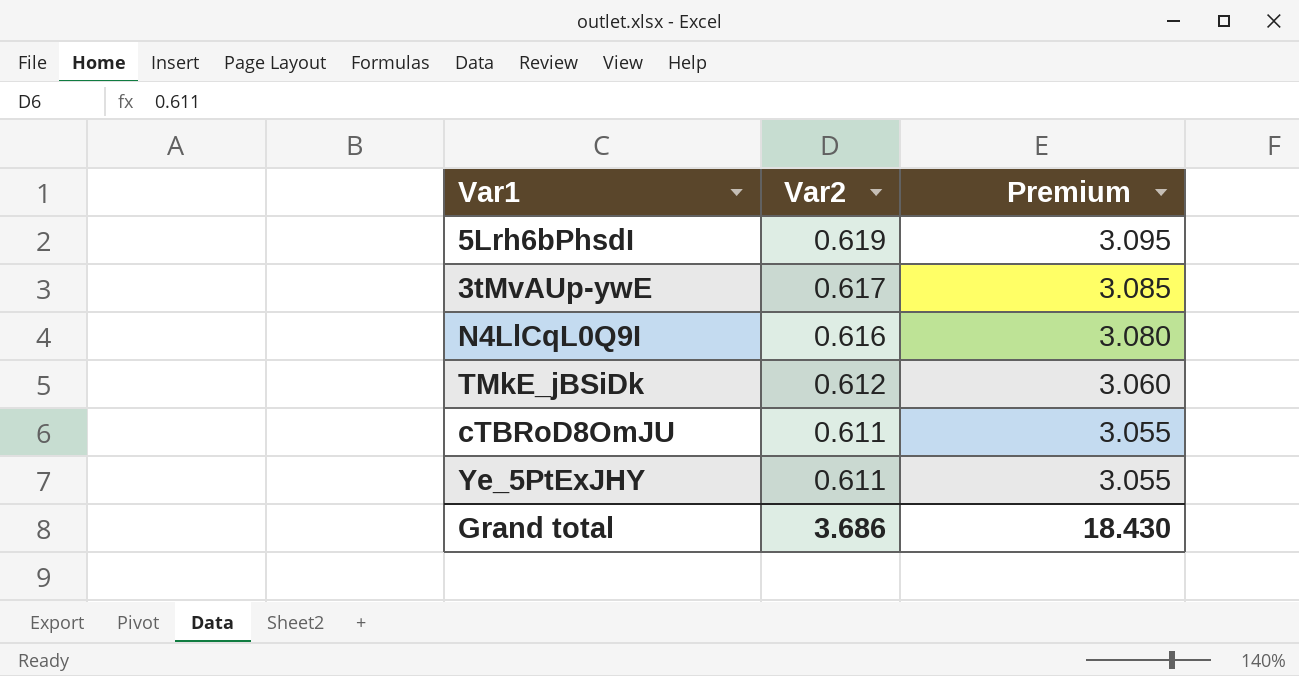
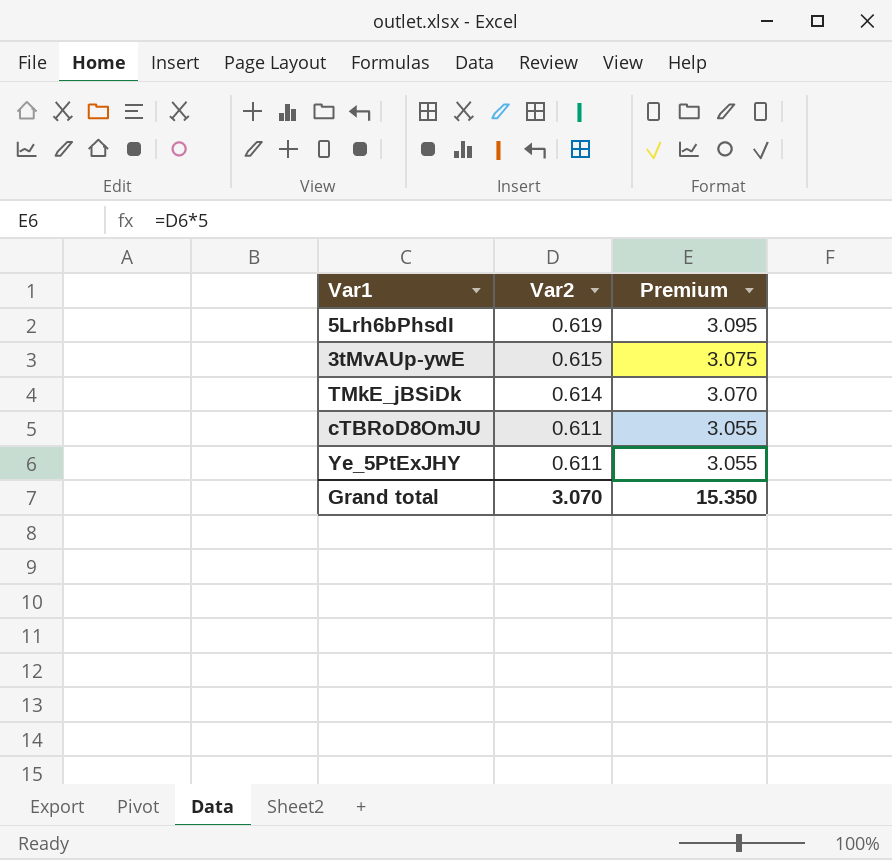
row N4LlCqL0Q9I: 0.616 | 3.080 -> none
3tMvAUp-ywE | Var2: 0.617 -> 0.615
3tMvAUp-ywE | Premium: 3.085 -> 3.075
TMkE_jBSiDk | Var2: 0.612 -> 0.614
TMkE_jBSiDk | Premium: 3.060 -> 3.070
Grand total | Var2: 3.686 -> 3.070
Grand total | Premium: 18.430 -> 15.350

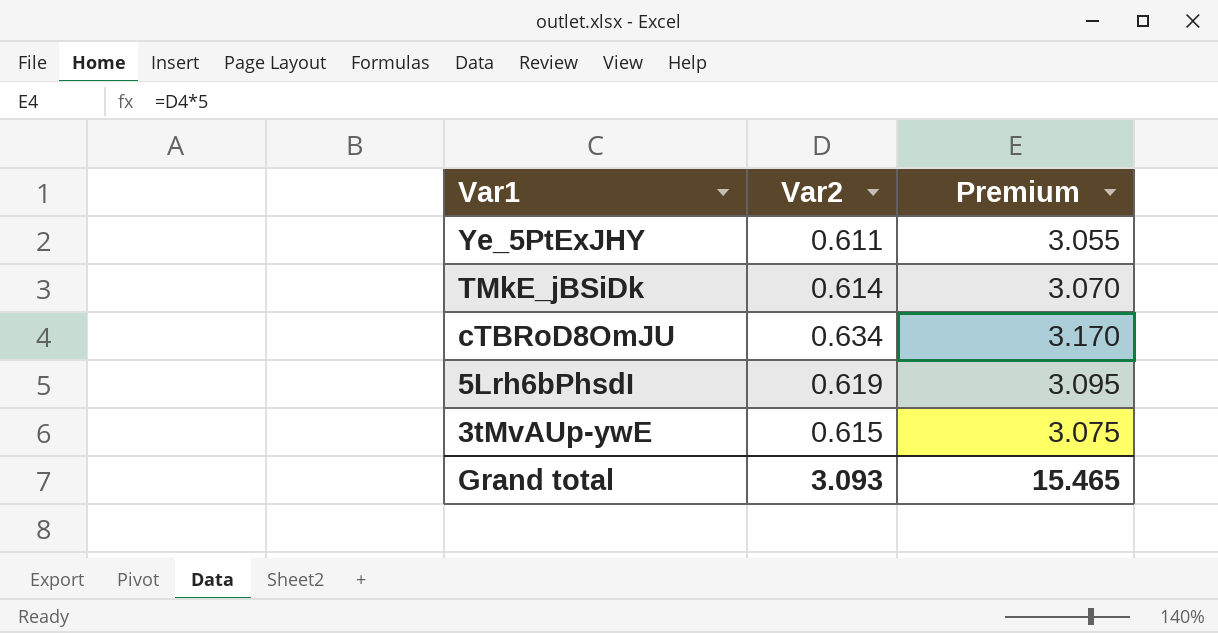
row order: Var2 descending -> Var1 descending
cTBRoD8OmJU | Var2: 0.611 -> 0.634
cTBRoD8OmJU | Premium: 3.055 -> 3.170
Grand total | Var2: 3.070 -> 3.093
Grand total | Premium: 15.350 -> 15.465

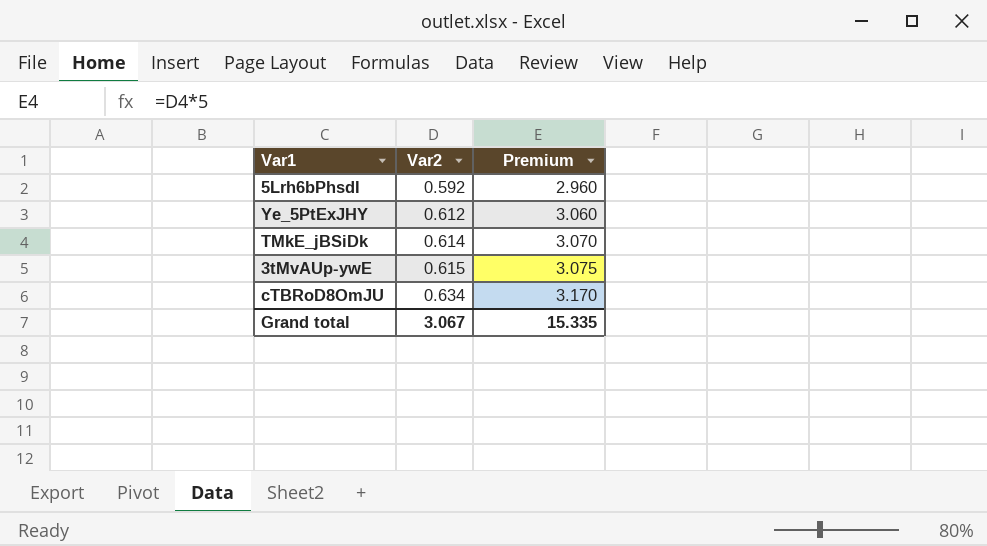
row order: Var1 descending -> Var2 ascending
5Lrh6bPhsdI | Var2: 0.619 -> 0.592
5Lrh6bPhsdI | Premium: 3.095 -> 2.960
Ye_5PtExJHY | Var2: 0.611 -> 0.612
Ye_5PtExJHY | Premium: 3.055 -> 3.060
Grand total | Var2: 3.093 -> 3.067
Grand total | Premium: 15.465 -> 15.335

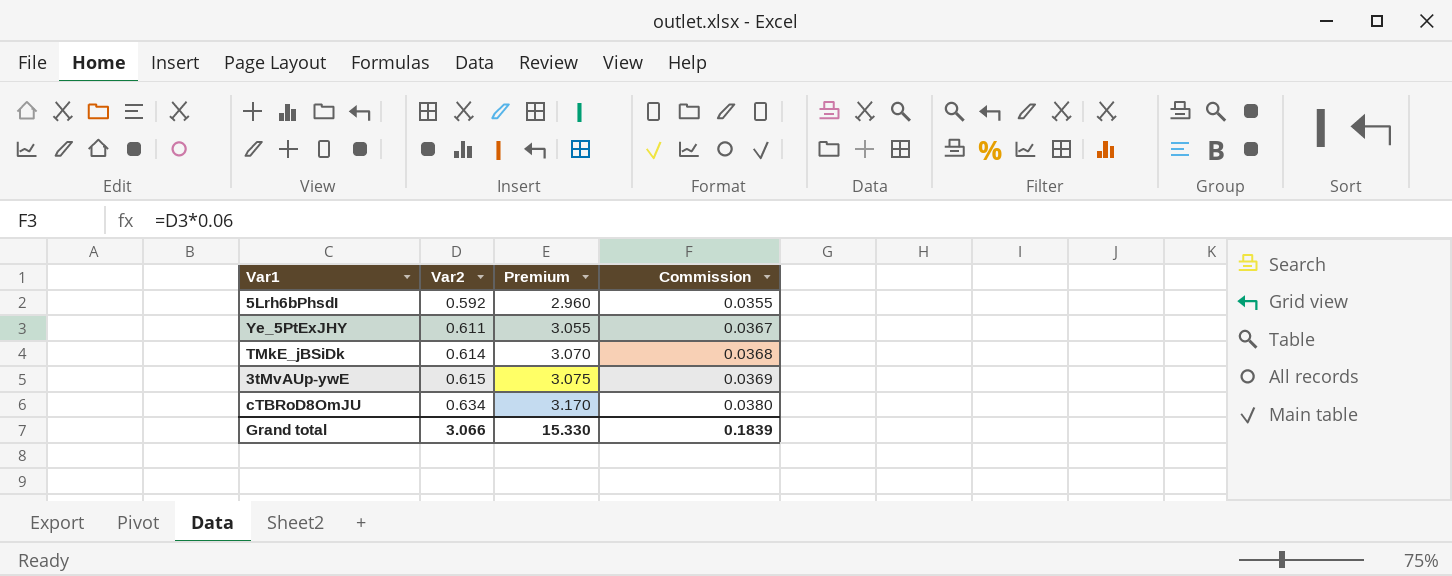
column Commission | formula: none -> [Var2] * 0.06
Ye_5PtExJHY | Var2: 0.612 -> 0.611
Ye_5PtExJHY | Premium: 3.060 -> 3.055
Grand total | Var2: 3.067 -> 3.066
Grand total | Premium: 15.335 -> 15.330

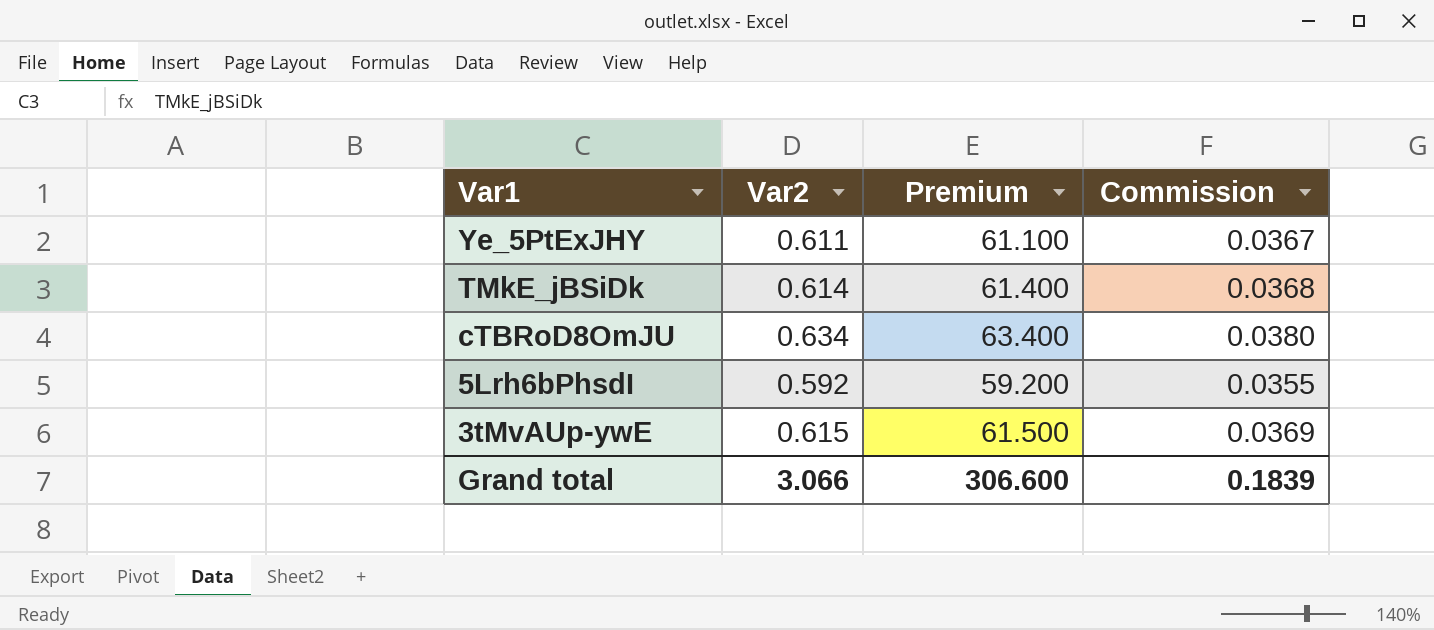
row order: Var2 ascending -> Var1 descending
column Premium | formula: [Var2] * 5 -> [Var2] * 100
Grand total | Premium: 15.330 -> 306.600

